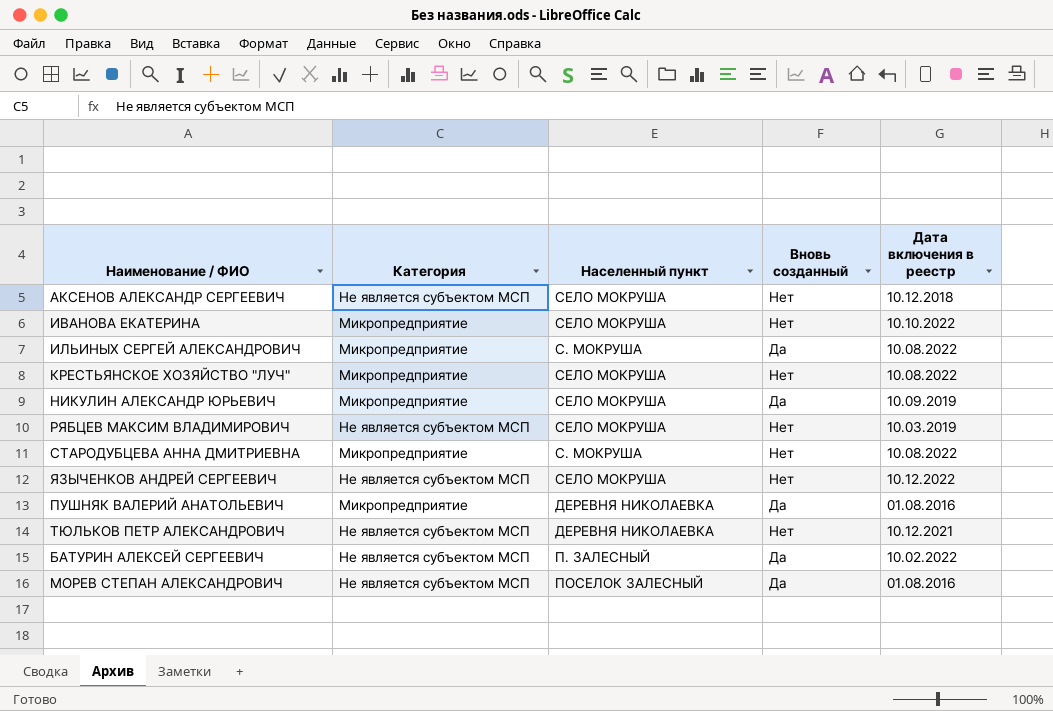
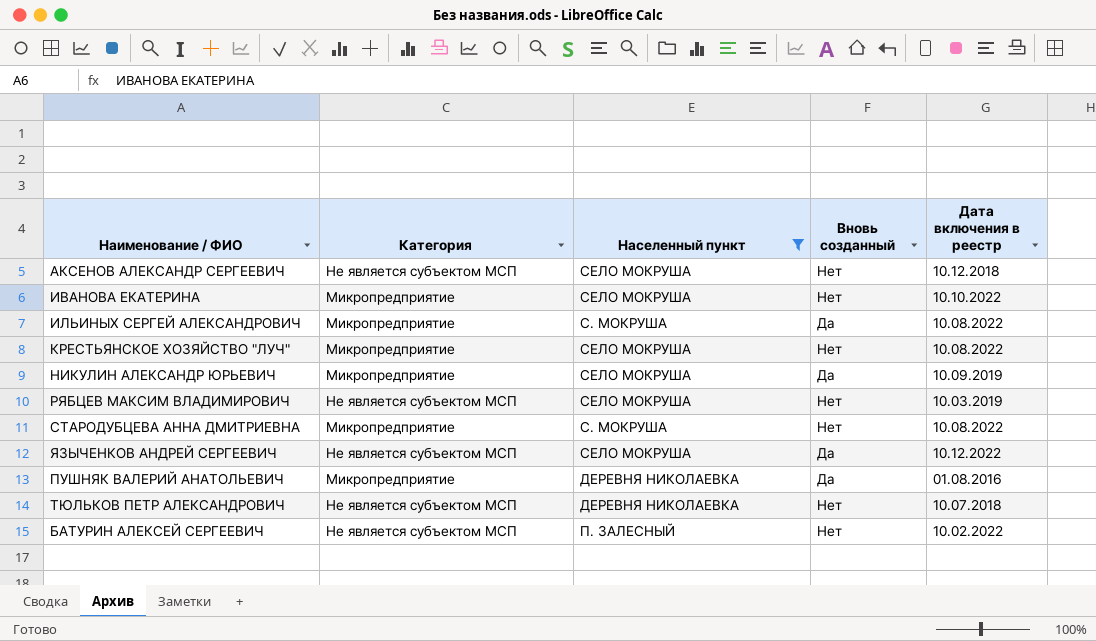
filter: none -> Населенный пункт != ПОСЕЛОК ЗАЛЕСНЫЙ
ЯЗЫЧЕНКОВ АНДРЕЙ СЕРГЕЕВИЧ | Вновь созданный: Нет -> Да
ТЮЛЬКОВ ПЕТР АЛЕКСАНДРОВИЧ | Дата включения в реестр: 10.12.2021 -> 10.07.2018
БАТУРИН АЛЕКСЕЙ СЕРГЕЕВИЧ | Вновь созданный: Да -> Нет

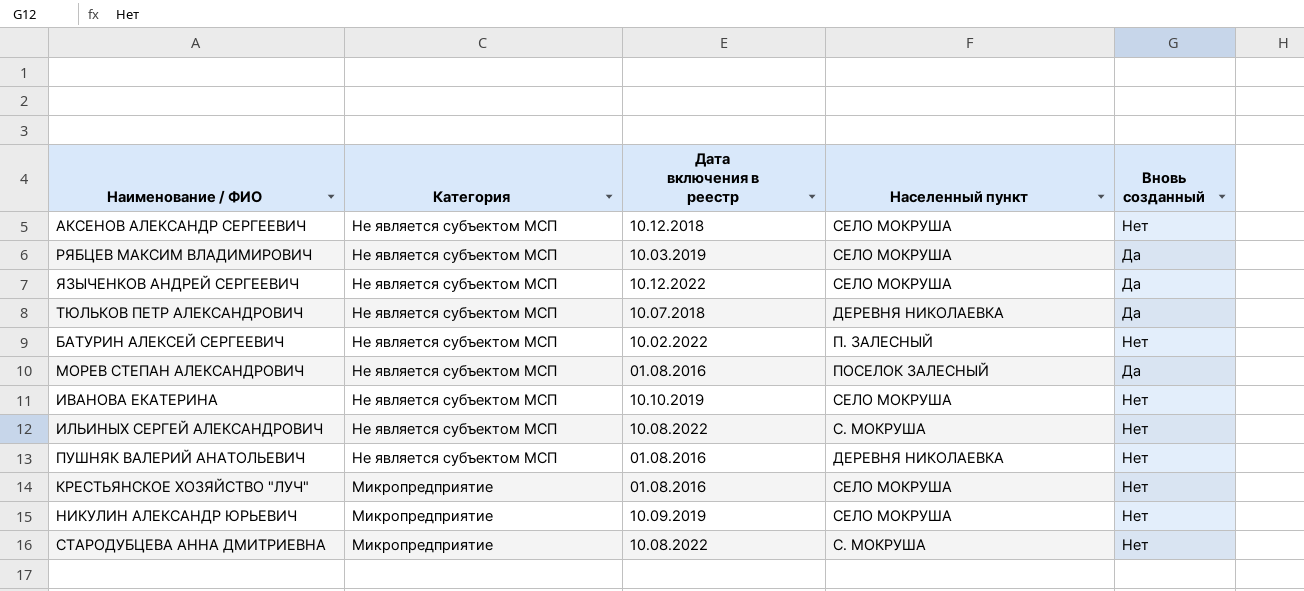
filter: Населенный пункт != ПОСЕЛОК ЗАЛЕСНЫЙ -> none
row order: none -> Категория descending
column Дата включения в реестр | position: 5 -> 3
РЯБЦЕВ МАКСИМ ВЛАДИМИРОВИЧ | Вновь созданный: Нет -> Да
ТЮЛЬКОВ ПЕТР АЛЕКСАНДРОВИЧ | Вновь созданный: Нет -> Да
ИВАНОВА ЕКАТЕРИНА | Категория: Микропредприятие -> Не является субъектом МСП
ИВАНОВА ЕКАТЕРИНА | Дата включения в реестр: 10.10.2022 -> 10.10.2019
ИЛЬИНЫХ СЕРГЕЙ АЛЕКСАНДРОВИЧ | Категория: Микропредприятие -> Не является субъектом МСП
ИЛЬИНЫХ СЕРГЕЙ АЛЕКСАНДРОВИЧ | Вновь созданный: Да -> Нет
ПУШНЯК ВАЛЕРИЙ АНАТОЛЬЕВИЧ | Категория: Микропредприятие -> Не является субъектом МСП
ПУШНЯК ВАЛЕРИЙ АНАТОЛЬЕВИЧ | Вновь созданный: Да -> Нет
КРЕСТЬЯНСКОЕ ХОЗЯЙСТВО "ЛУЧ" | Дата включения в реестр: 10.08.2022 -> 01.08.2016
НИКУЛИН АЛЕКСАНДР ЮРЬЕВИЧ | Вновь созданный: Да -> Нет

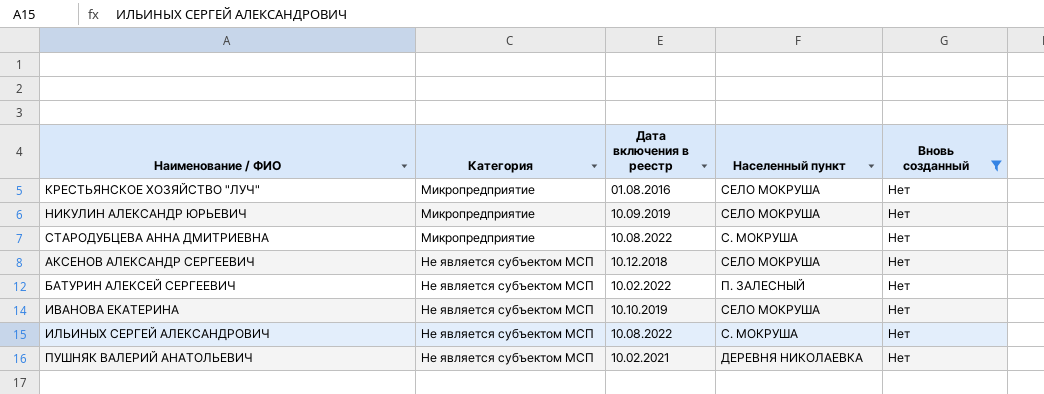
filter: none -> Вновь созданный = Нет
row order: Категория descending -> Категория ascending
ПУШНЯК ВАЛЕРИЙ АНАТОЛЬЕВИЧ | Дата включения в реестр: 01.08.2016 -> 10.02.2021

